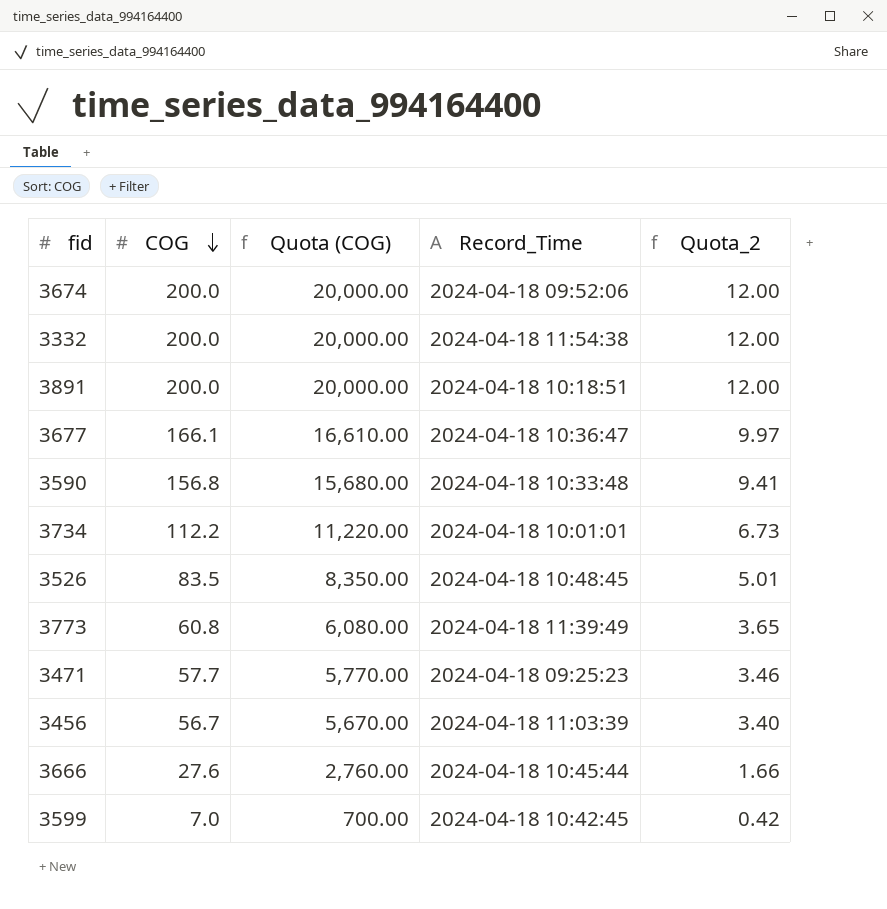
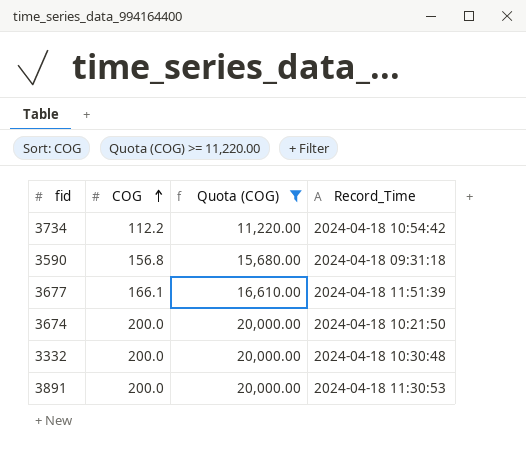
filter: none -> Quota (COG) >= 11,220.00
row order: COG descending -> COG ascending
column Quota_2 | formula: [COG] * 0.06 -> none
3734 | Record_Time: 2024-04-18 10:01:01 -> 2024-04-18 10:54:42
3590 | Record_Time: 2024-04-18 10:33:48 -> 2024-04-18 09:31:18
3677 | Record_Time: 2024-04-18 10:36:47 -> 2024-04-18 11:51:39
3674 | Record_Time: 2024-04-18 09:52:06 -> 2024-04-18 10:21:50
3332 | Record_Time: 2024-04-18 11:54:38 -> 2024-04-18 10:30:48
3891 | Record_Time: 2024-04-18 10:18:51 -> 2024-04-18 11:30:53

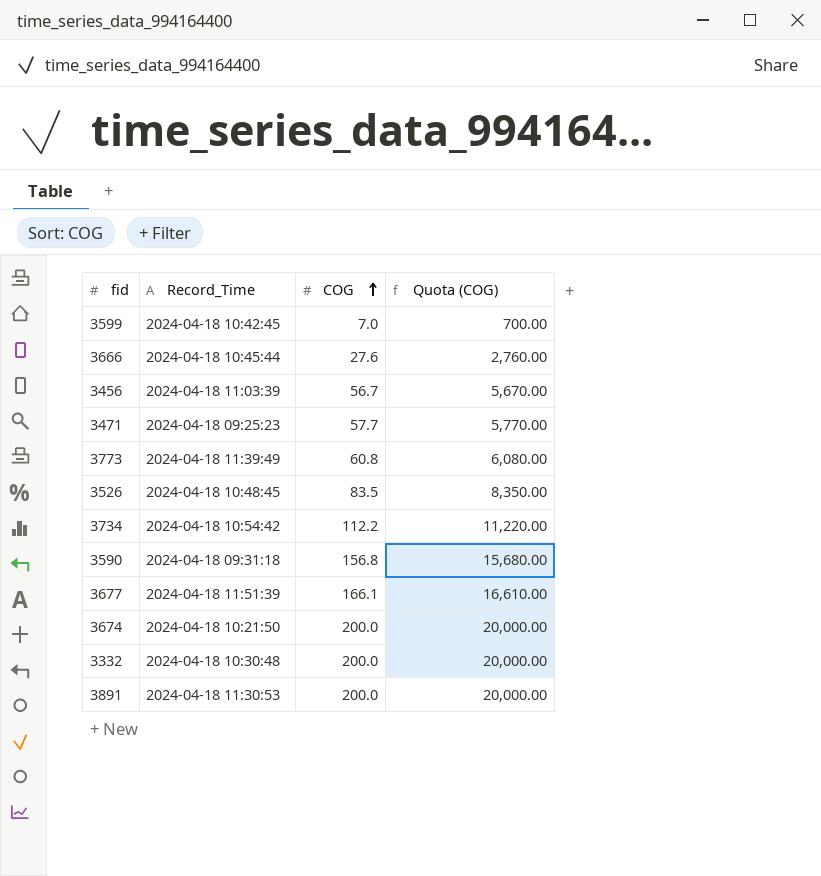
filter: Quota (COG) >= 11,220.00 -> none
column Record_Time | position: 4 -> 2

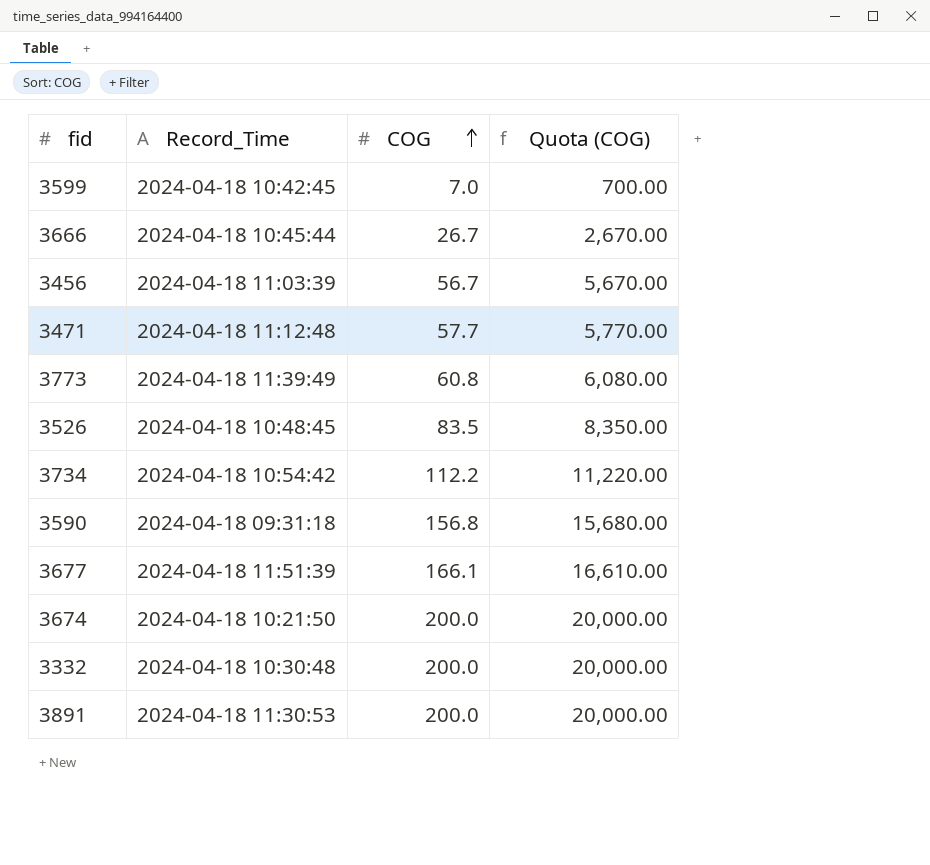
3666 | COG: 27.6 -> 26.7
3666 | Quota (COG): 2,760.00 -> 2,670.00
3471 | Record_Time: 2024-04-18 09:25:23 -> 2024-04-18 11:12:48

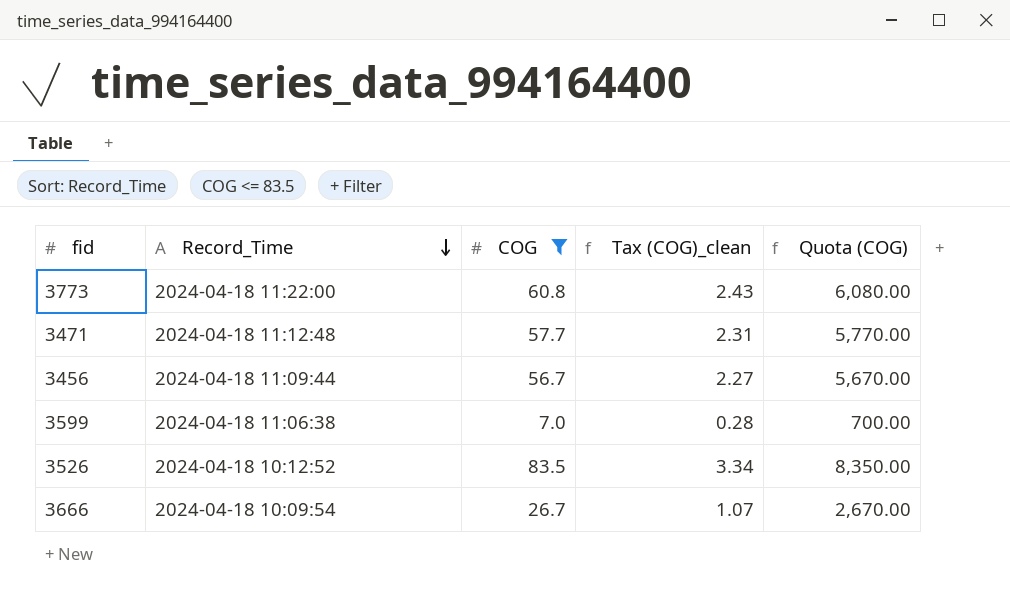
filter: none -> COG <= 83.5
row order: COG ascending -> Record_Time descending
column Tax (COG)_clean | formula: none -> [COG] * 0.04
3773 | Record_Time: 2024-04-18 11:39:49 -> 2024-04-18 11:22:00
3456 | Record_Time: 2024-04-18 11:03:39 -> 2024-04-18 11:09:44
3599 | Record_Time: 2024-04-18 10:42:45 -> 2024-04-18 11:06:38
3526 | Record_Time: 2024-04-18 10:48:45 -> 2024-04-18 10:12:52
3666 | Record_Time: 2024-04-18 10:45:44 -> 2024-04-18 10:09:54

